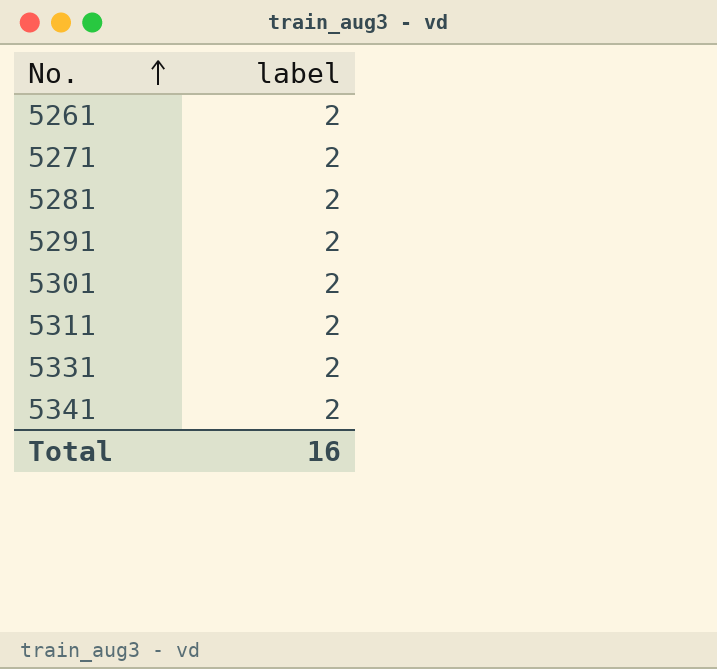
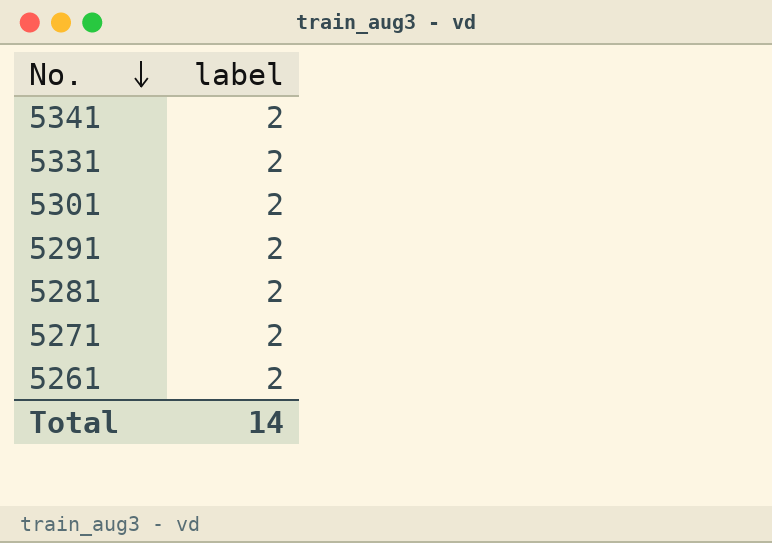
row order: No. ascending -> No. descending
row 5311: 2 -> none
Total | label: 16 -> 14

